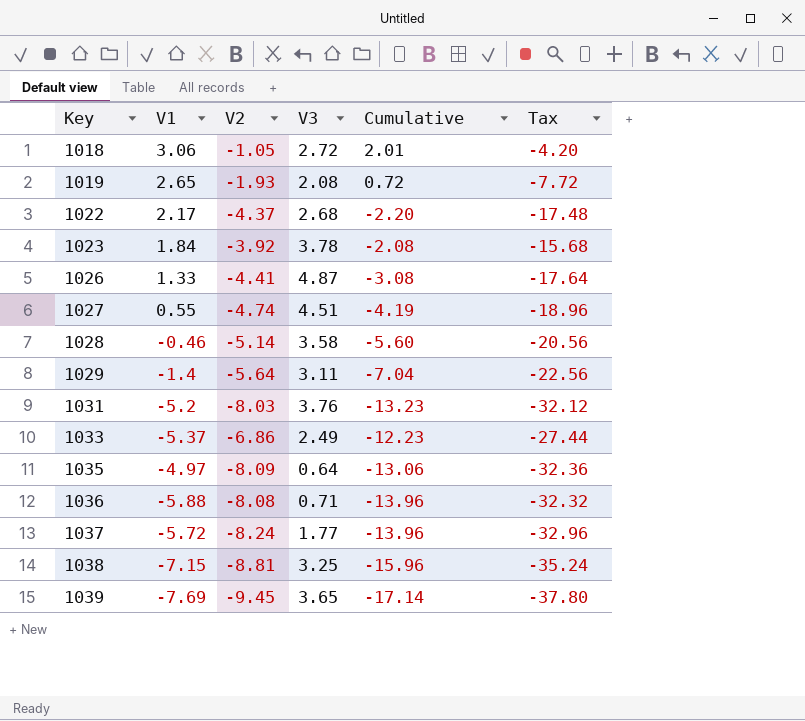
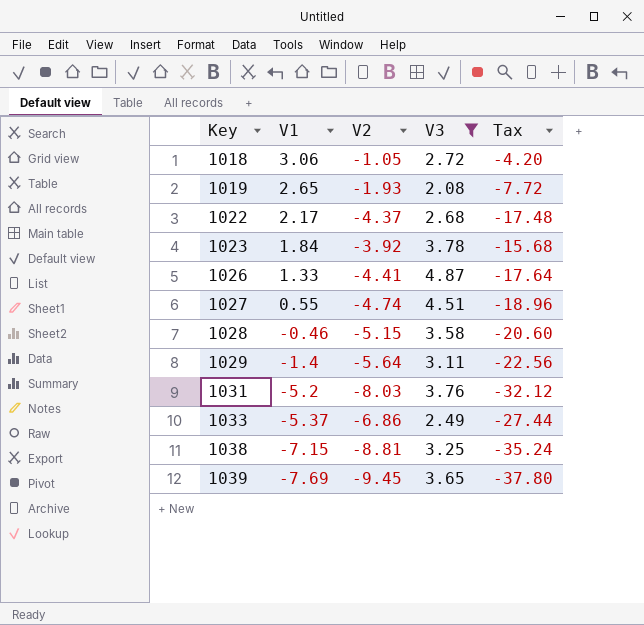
filter: none -> V3 >= 2.08
column Cumulative | formula: [V1] + [V2] -> none
1028 | V2: -5.14 -> -5.15
1028 | Tax: -20.56 -> -20.60

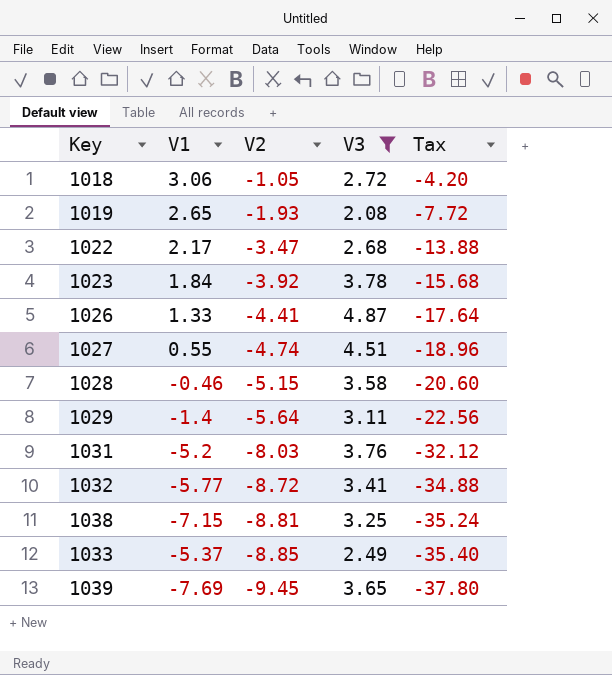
row order: Key ascending -> V2 descending
1022 | V2: -4.37 -> -3.47
1022 | Tax: -17.48 -> -13.88
row 1032: none -> -5.77 | -8.72 | 3.41 | -34.88
1033 | V2: -6.86 -> -8.85
1033 | Tax: -27.44 -> -35.40

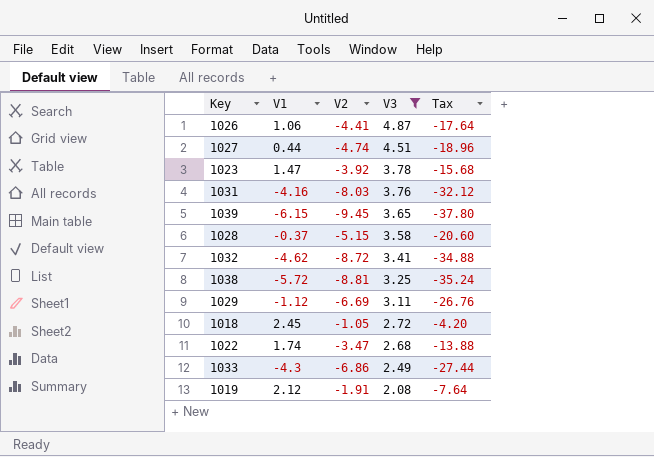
row order: V2 descending -> V3 descending
1026 | V1: 1.33 -> 1.06
1027 | V1: 0.55 -> 0.44
1023 | V1: 1.84 -> 1.47
1031 | V1: -5.2 -> -4.16
1039 | V1: -7.69 -> -6.15
1028 | V1: -0.46 -> -0.37
1032 | V1: -5.77 -> -4.62
1038 | V1: -7.15 -> -5.72
1029 | V1: -1.4 -> -1.12
1029 | V2: -5.64 -> -6.69
1029 | Tax: -22.56 -> -26.76
1018 | V1: 3.06 -> 2.45
1022 | V1: 2.17 -> 1.74
1033 | V1: -5.37 -> -4.3
1033 | V2: -8.85 -> -6.86
1033 | Tax: -35.40 -> -27.44
1019 | V1: 2.65 -> 2.12
1019 | V2: -1.93 -> -1.91
1019 | Tax: -7.72 -> -7.64

